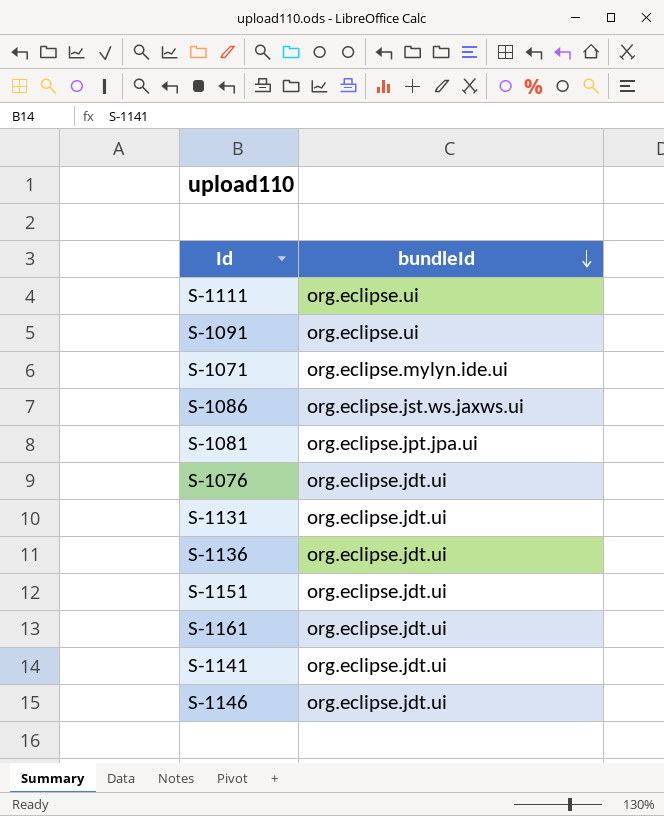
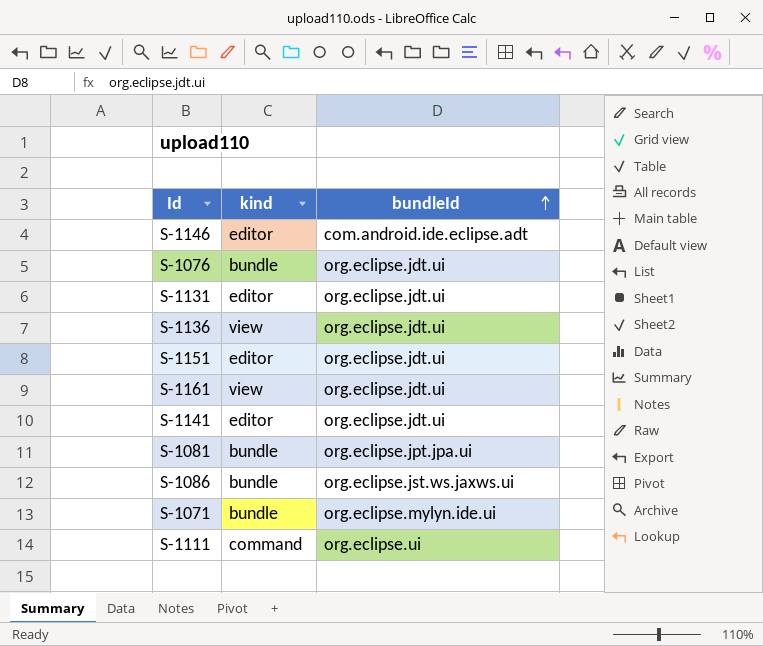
row order: bundleId descending -> bundleId ascending
column kind | position: none -> 2
row S-1091: org.eclipse.ui -> none
S-1146 | bundleId: org.eclipse.jdt.ui -> com.android.ide.eclipse.adt

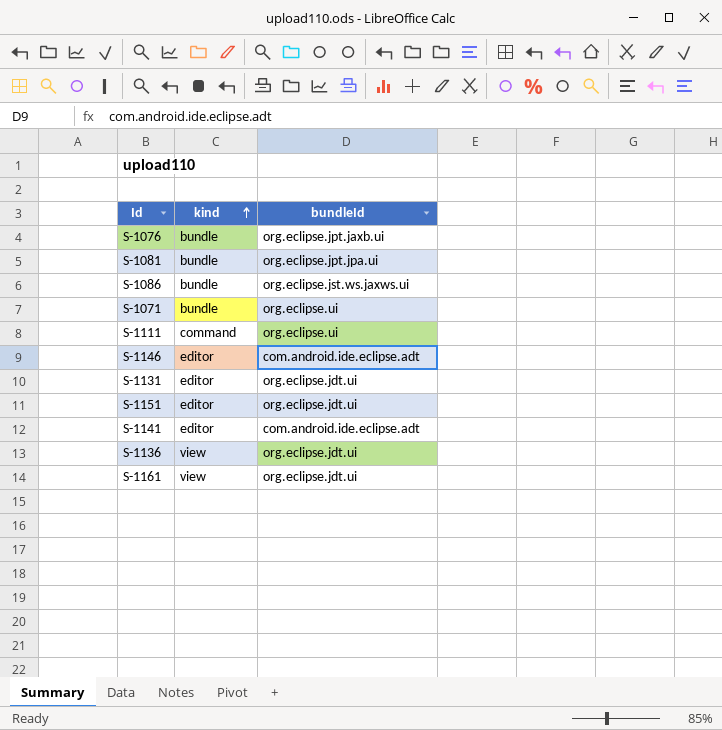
row order: bundleId ascending -> kind ascending
S-1076 | bundleId: org.eclipse.jdt.ui -> org.eclipse.jpt.jaxb.ui
S-1071 | bundleId: org.eclipse.mylyn.ide.ui -> org.eclipse.ui
S-1141 | bundleId: org.eclipse.jdt.ui -> com.android.ide.eclipse.adt

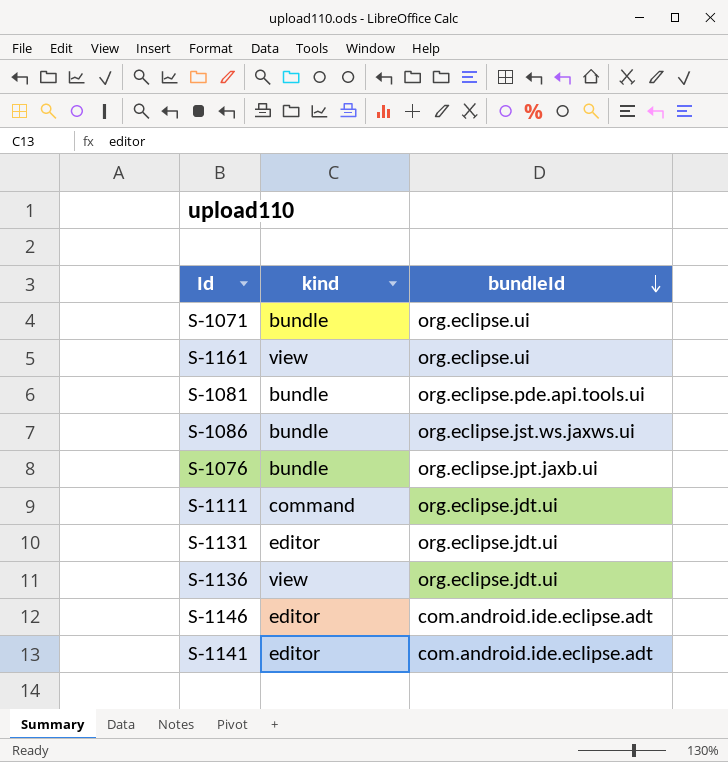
row order: kind ascending -> bundleId descending
row S-1151: editor | org.eclipse.jdt.ui -> none
S-1161 | bundleId: org.eclipse.jdt.ui -> org.eclipse.ui
S-1081 | bundleId: org.eclipse.jpt.jpa.ui -> org.eclipse.pde.api.tools.ui
S-1111 | bundleId: org.eclipse.ui -> org.eclipse.jdt.ui

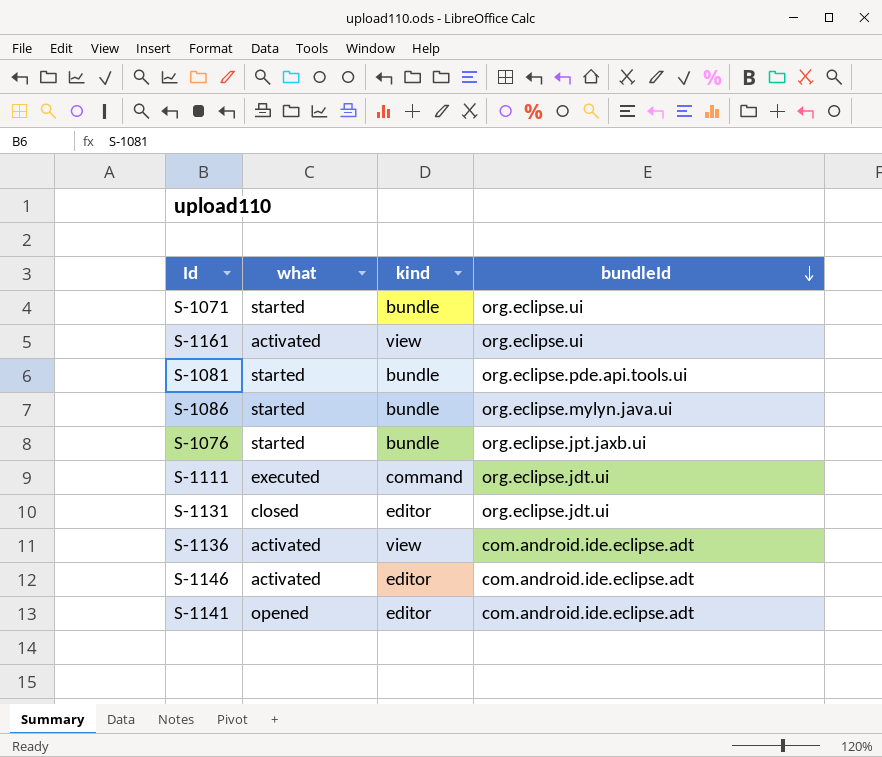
column what | position: none -> 2
S-1086 | bundleId: org.eclipse.jst.ws.jaxws.ui -> org.eclipse.mylyn.java.ui
S-1136 | bundleId: org.eclipse.jdt.ui -> com.android.ide.eclipse.adt

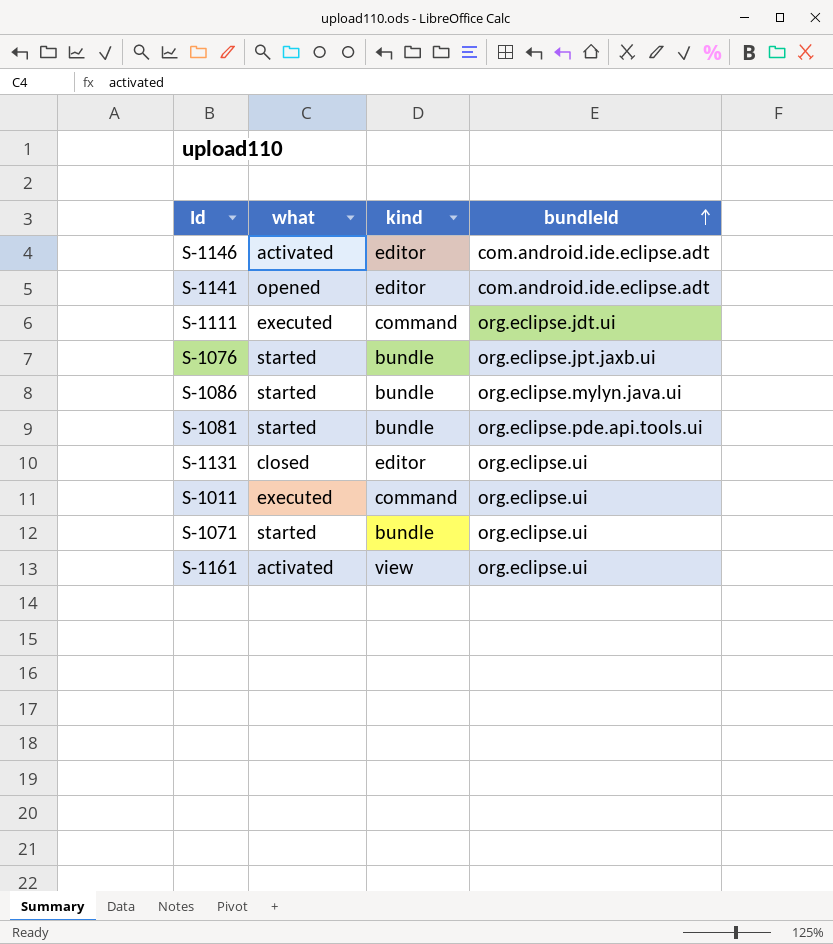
row order: bundleId descending -> bundleId ascending
row S-1136: activated | view | com.android.ide.eclipse.adt -> none
S-1131 | bundleId: org.eclipse.jdt.ui -> org.eclipse.ui
row S-1011: none -> executed | command | org.eclipse.ui

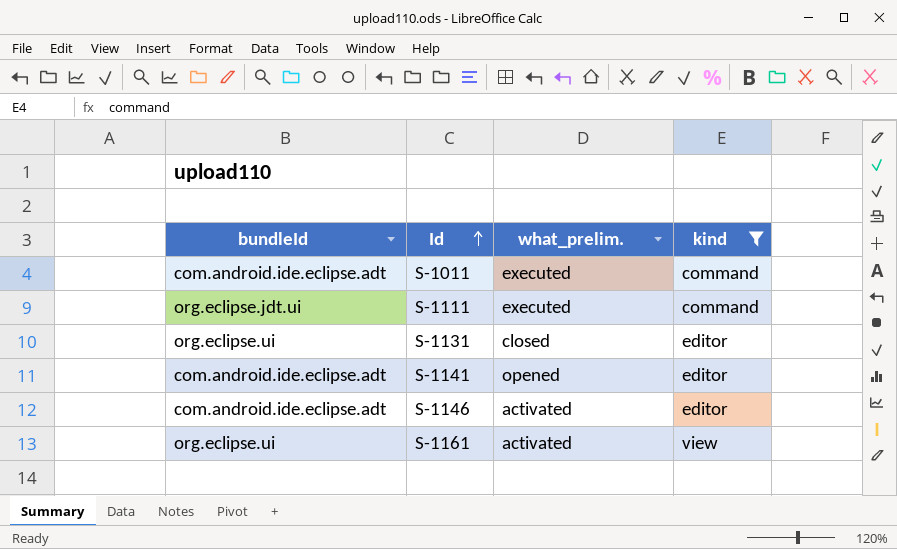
filter: none -> kind != bundle
row order: bundleId ascending -> Id ascending
column bundleId | position: 4 -> 1
column name: what -> what_prelim.
S-1011 | bundleId: org.eclipse.ui -> com.android.ide.eclipse.adt

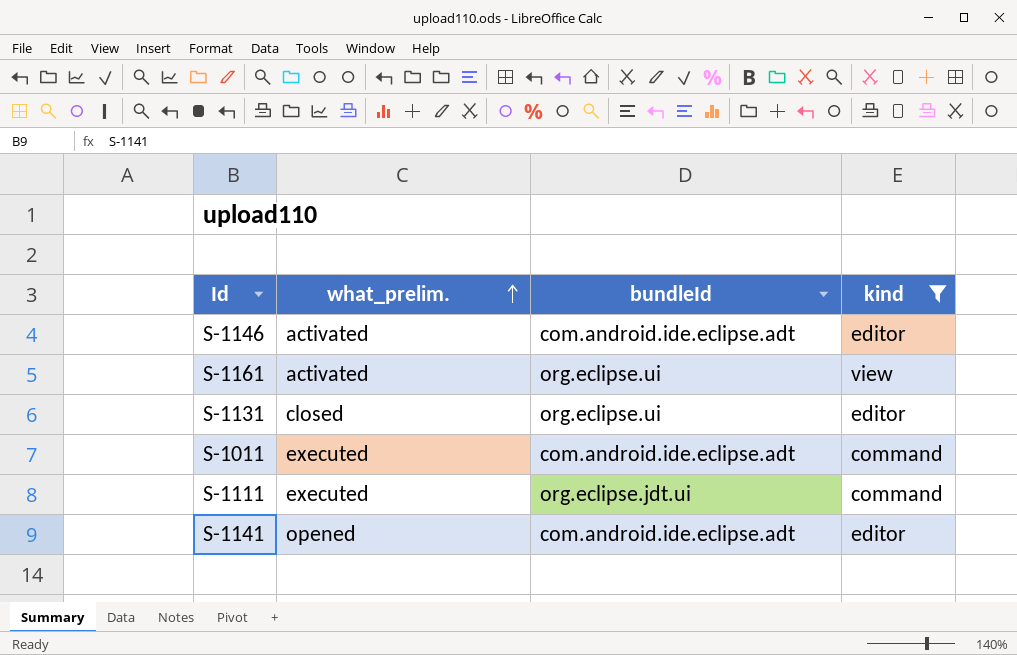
row order: Id ascending -> what_prelim. ascending
column bundleId | position: 1 -> 3

